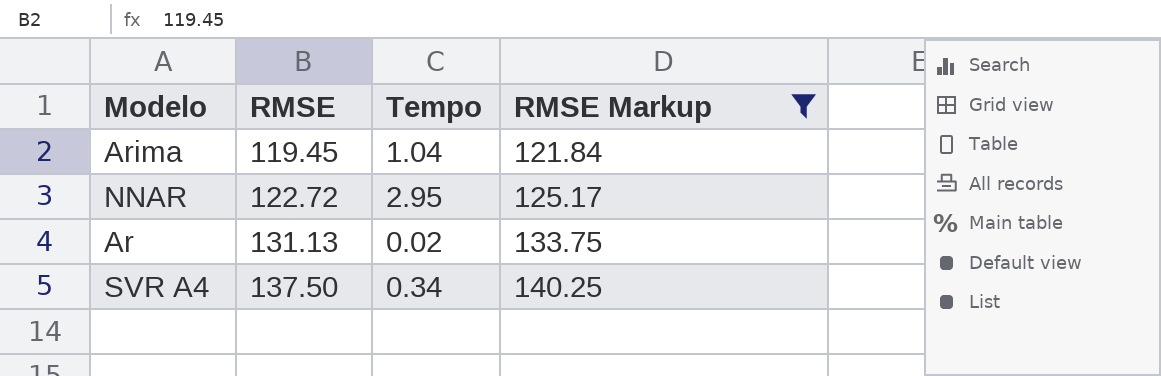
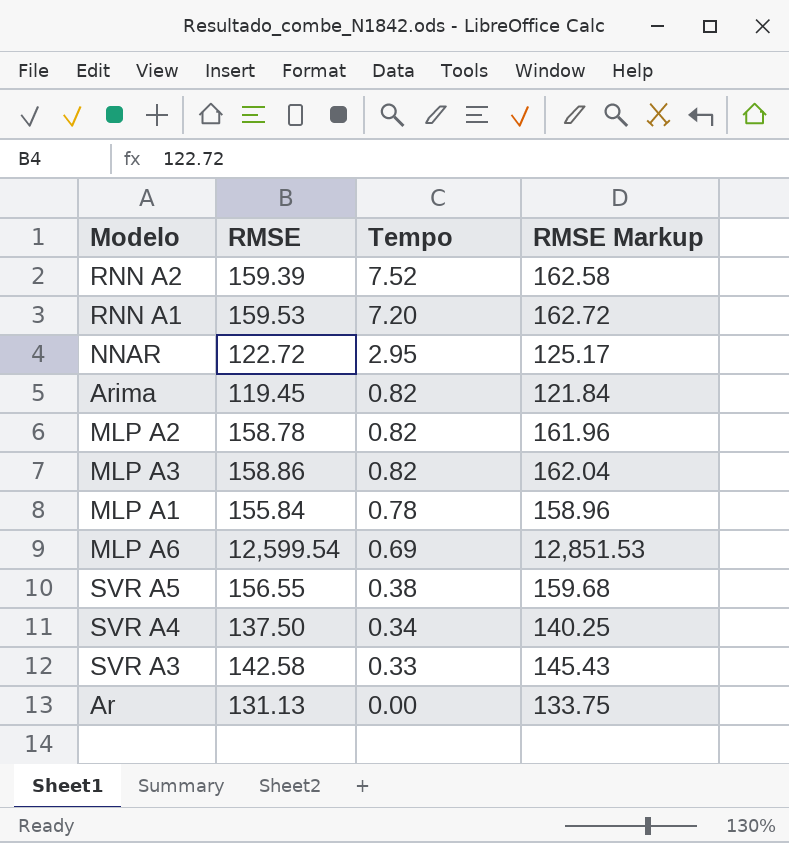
filter: RMSE Markup <= 140.25 -> none
row order: RMSE ascending -> Tempo descending
Arima | Tempo: 1.04 -> 0.82
Ar | Tempo: 0.02 -> 0.00

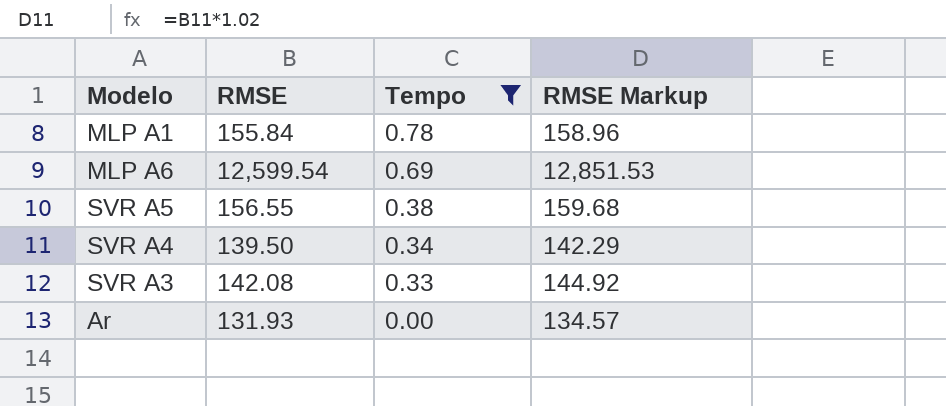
filter: none -> Tempo <= 0.78
SVR A4 | RMSE: 137.50 -> 139.50
SVR A4 | RMSE Markup: 140.25 -> 142.29
SVR A3 | RMSE: 142.58 -> 142.08
SVR A3 | RMSE Markup: 145.43 -> 144.92
Ar | RMSE: 131.13 -> 131.93
Ar | RMSE Markup: 133.75 -> 134.57

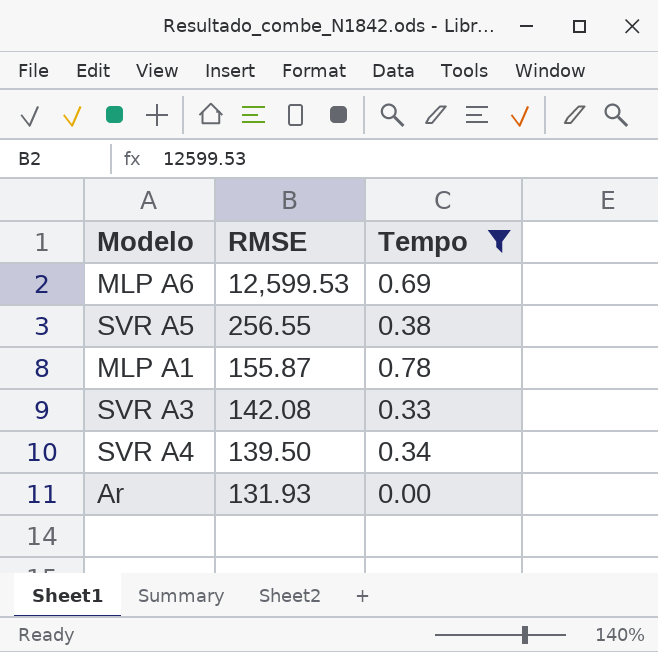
row order: Tempo descending -> RMSE descending
column RMSE Markup | formula: [RMSE] * 1.02 -> none
MLP A6 | RMSE: 12,599.54 -> 12,599.53
SVR A5 | RMSE: 156.55 -> 256.55
MLP A1 | RMSE: 155.84 -> 155.87

